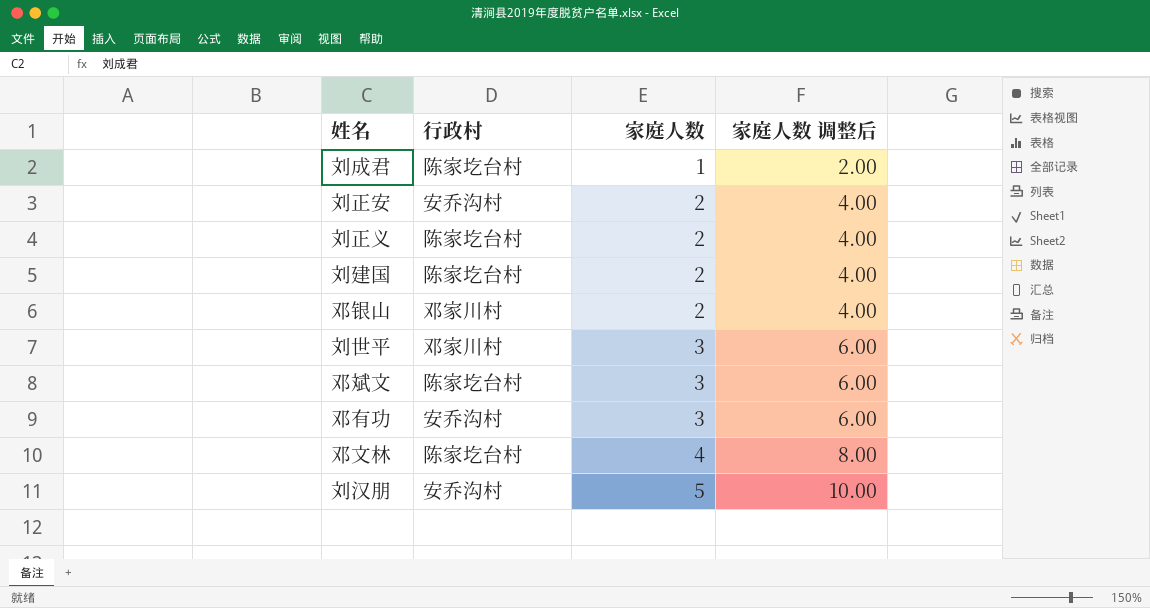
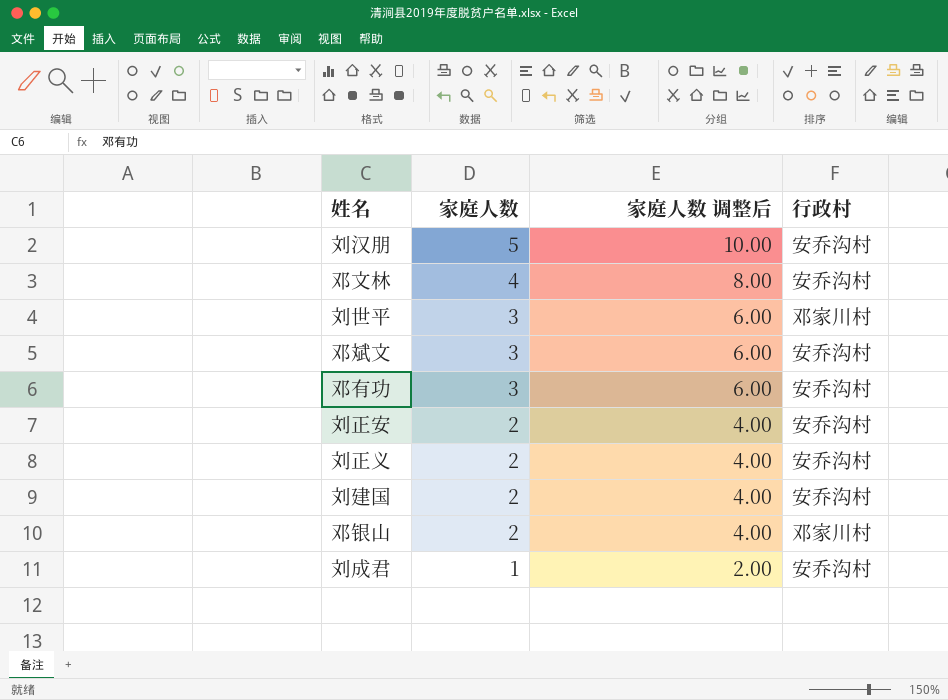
row order: 家庭人数 ascending -> 家庭人数 descending
column 行政村 | position: 2 -> 4
邓文林 | 行政村: 陈家圪台村 -> 安乔沟村
邓斌文 | 行政村: 陈家圪台村 -> 安乔沟村
刘正义 | 行政村: 陈家圪台村 -> 安乔沟村
刘建国 | 行政村: 陈家圪台村 -> 安乔沟村
刘成君 | 行政村: 陈家圪台村 -> 安乔沟村

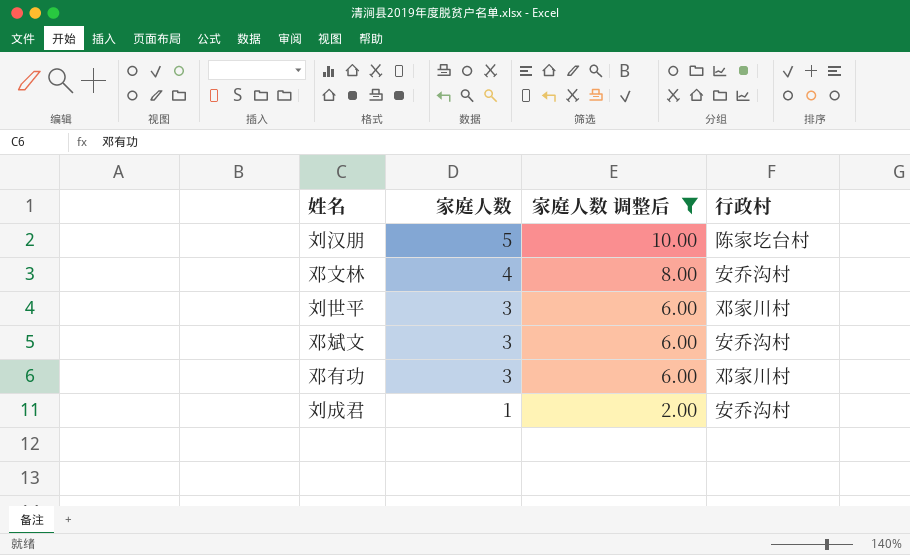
filter: none -> 家庭人数 调整后 != 4.00
刘汉朋 | 行政村: 安乔沟村 -> 陈家圪台村
邓有功 | 行政村: 安乔沟村 -> 邓家川村

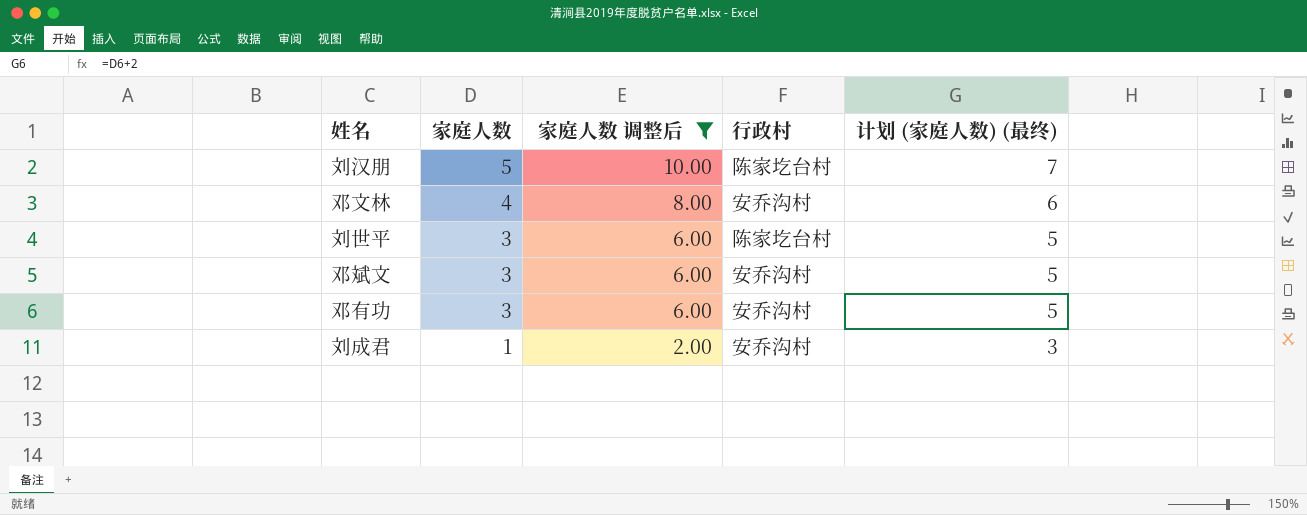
column 计划 (家庭人数) (最终) | formula: none -> [家庭人数] + 2
刘世平 | 行政村: 邓家川村 -> 陈家圪台村
邓有功 | 行政村: 邓家川村 -> 安乔沟村

